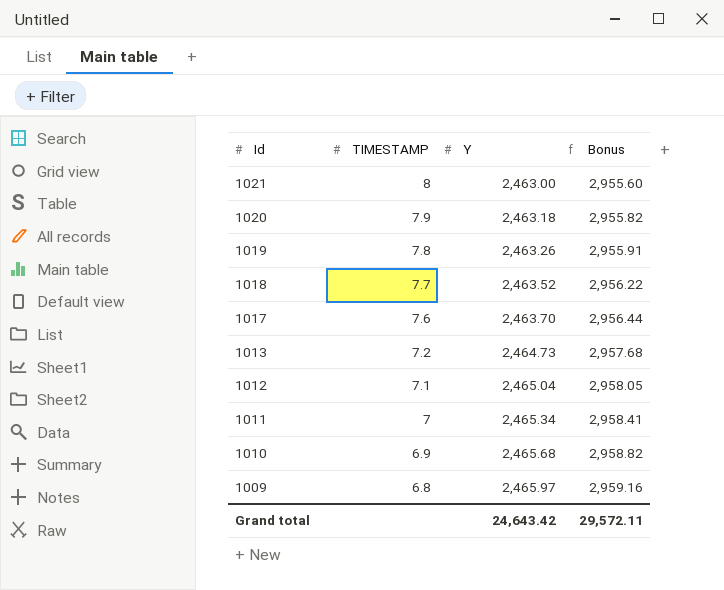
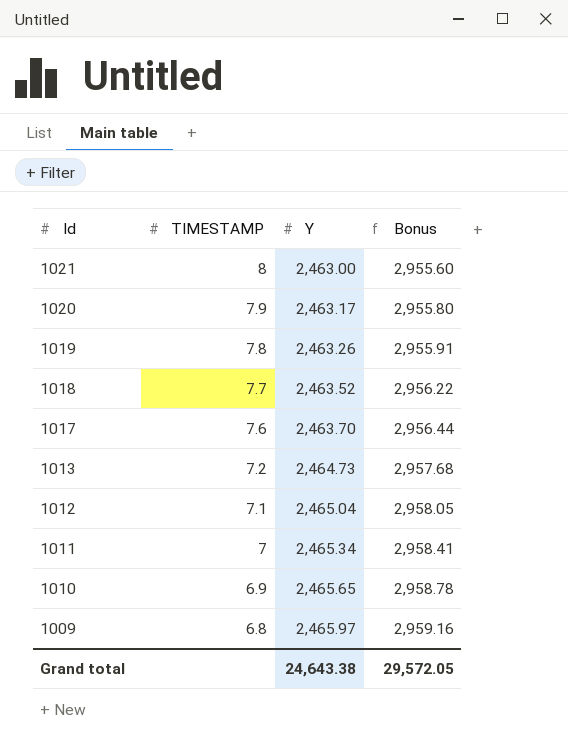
1020 | Y: 2,463.18 -> 2,463.17
1020 | Bonus: 2,955.82 -> 2,955.80
1010 | Y: 2,465.68 -> 2,465.65
1010 | Bonus: 2,958.82 -> 2,958.78
Grand total | Y: 24,643.42 -> 24,643.38
Grand total | Bonus: 29,572.11 -> 29,572.05

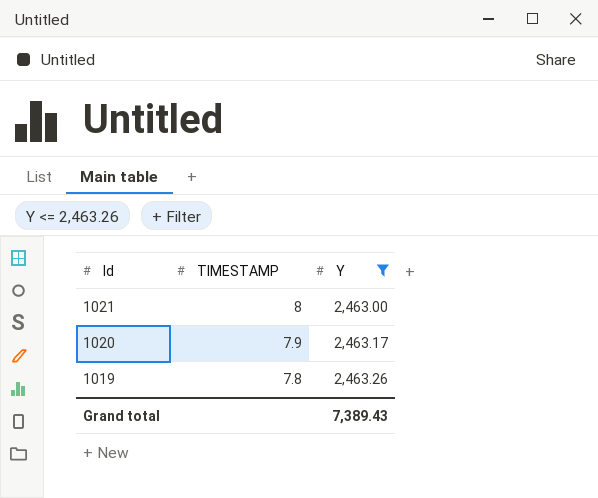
filter: none -> Y <= 2,463.26
column Bonus | formula: [Y] * 1.2 -> none
Grand total | Y: 24,643.38 -> 7,389.43

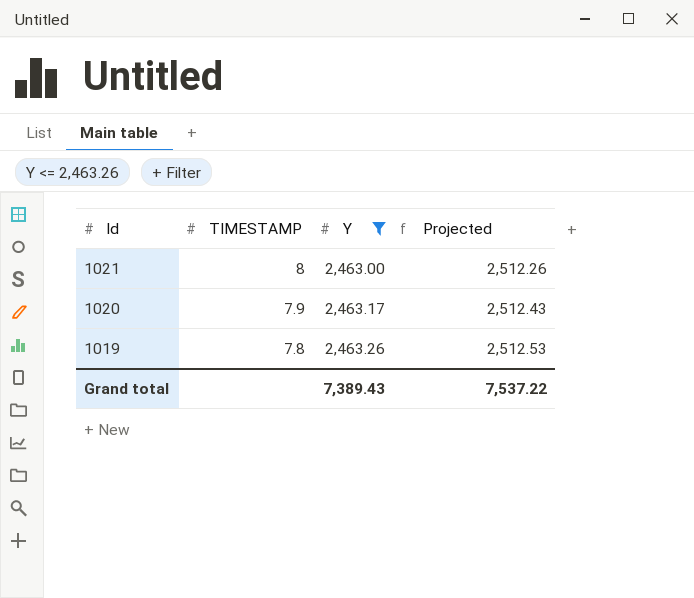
column Projected | formula: none -> [Y] * 1.02

